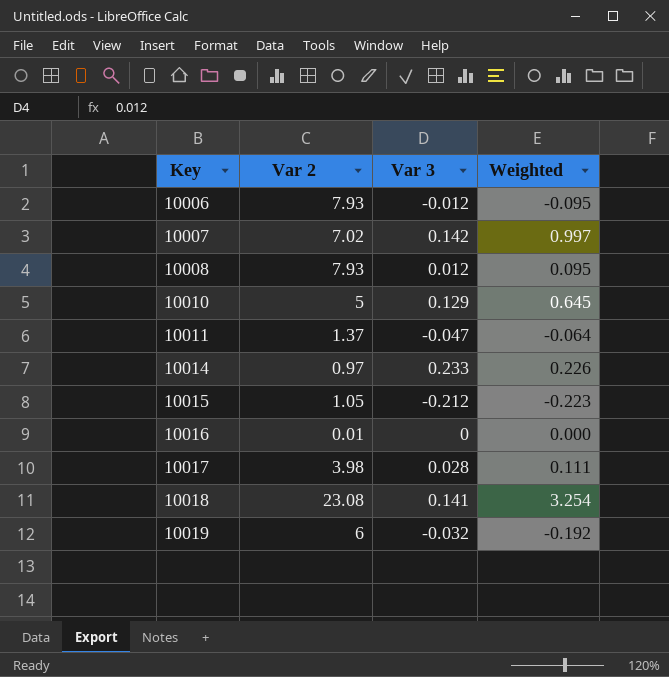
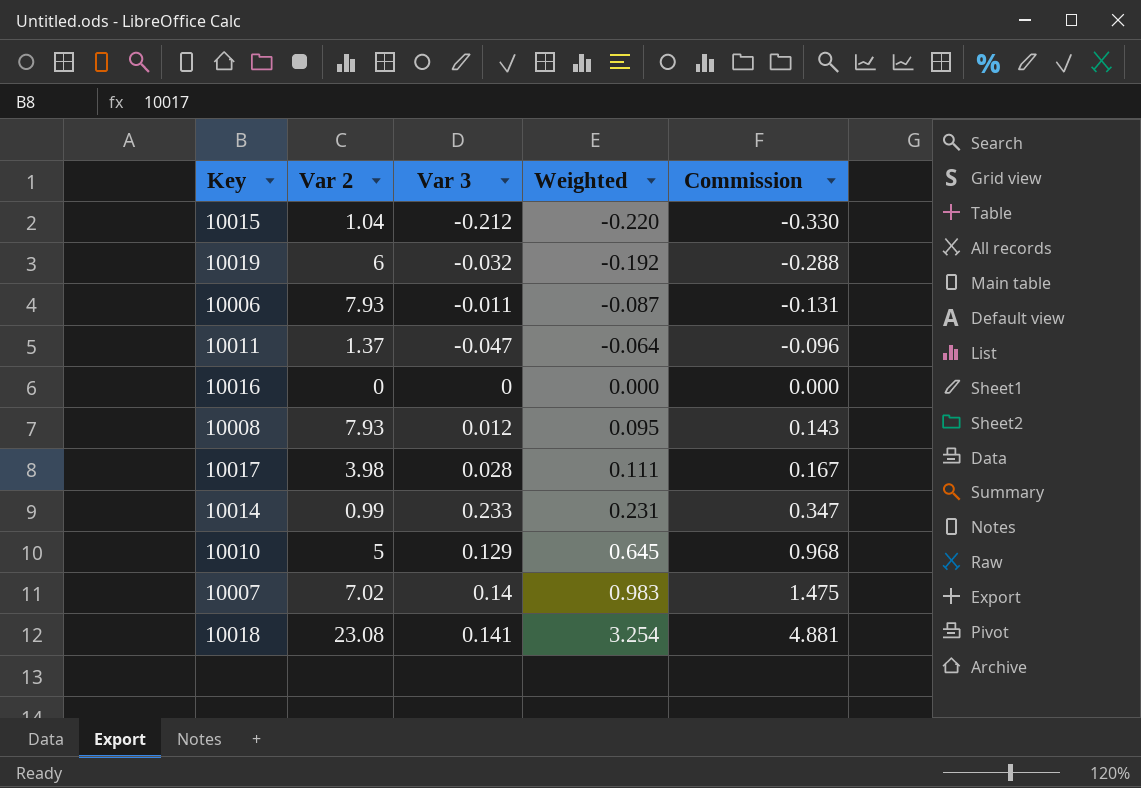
row order: Key ascending -> Weighted ascending
column Commission | formula: none -> [Weighted] * 1.5
10015 | Var 2: 1.05 -> 1.04
10015 | Weighted: -0.223 -> -0.220
10006 | Var 3: -0.012 -> -0.011
10006 | Weighted: -0.095 -> -0.087
10016 | Var 2: 0.01 -> 0
10014 | Var 2: 0.97 -> 0.99
10014 | Weighted: 0.226 -> 0.231
10007 | Var 3: 0.142 -> 0.14
10007 | Weighted: 0.997 -> 0.983

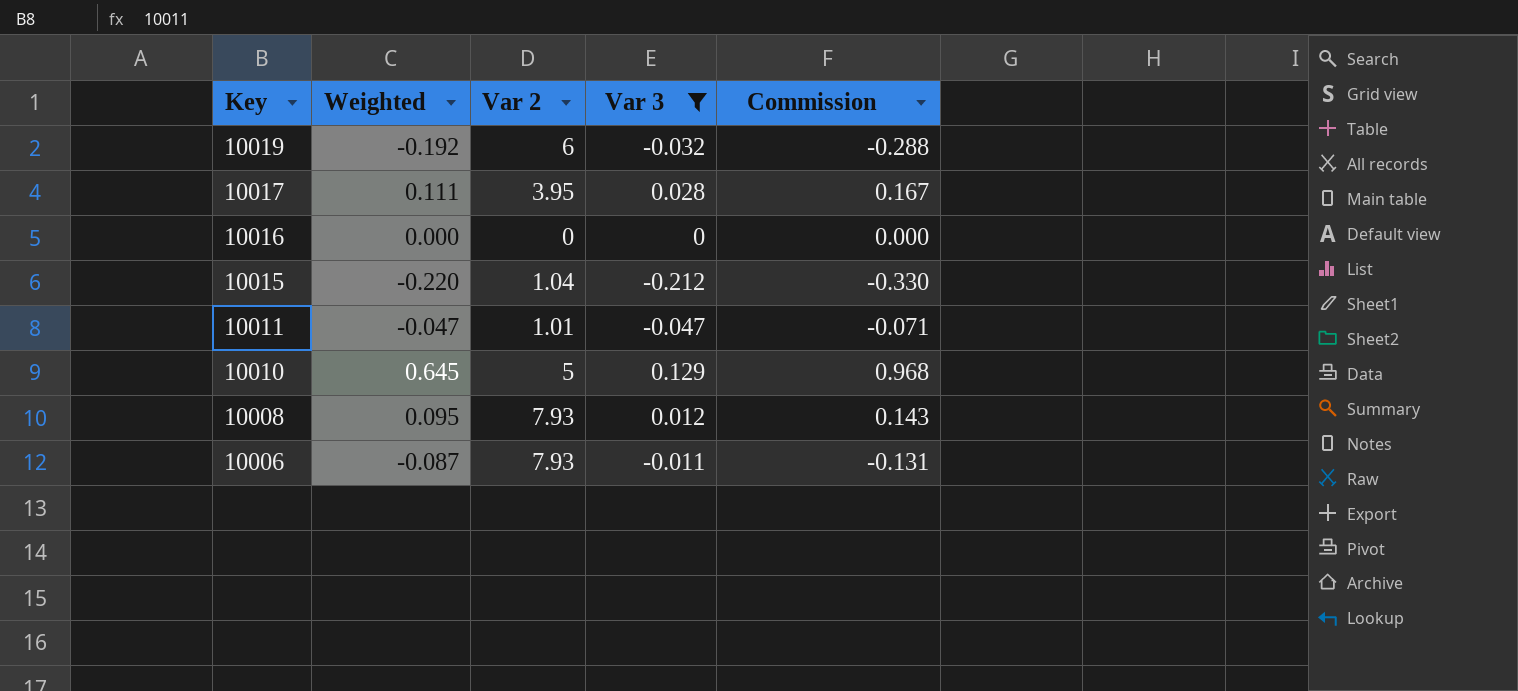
filter: none -> Var 3 <= 0.129
row order: Weighted ascending -> Key descending
column Weighted | position: 4 -> 2
10017 | Var 2: 3.98 -> 3.95
10011 | Weighted: -0.064 -> -0.047
10011 | Var 2: 1.37 -> 1.01
10011 | Commission: -0.096 -> -0.071

